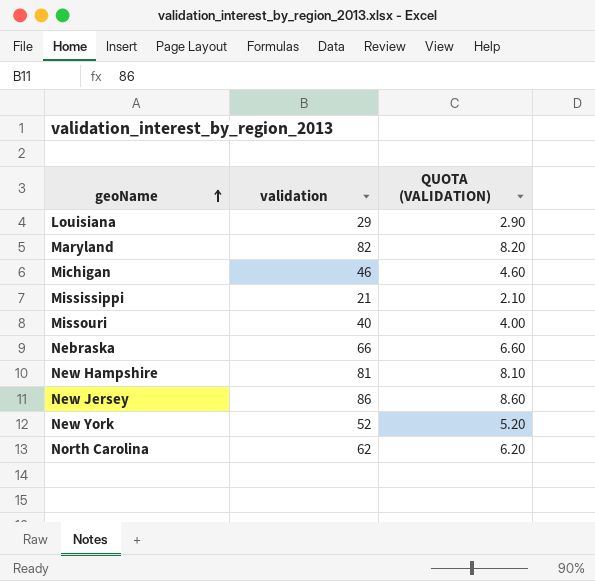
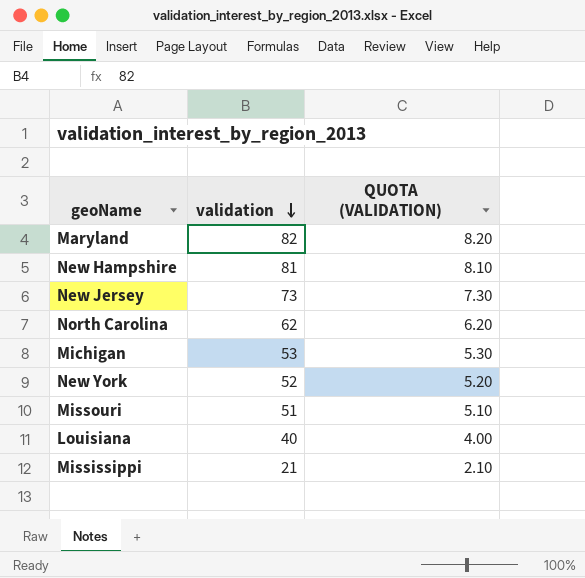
row order: geoName ascending -> validation descending
row Nebraska: 66 | 6.60 -> none
New Jersey | validation: 86 -> 73
New Jersey | QUOTA (VALIDATION): 8.60 -> 7.30
Michigan | validation: 46 -> 53
Michigan | QUOTA (VALIDATION): 4.60 -> 5.30
Missouri | validation: 40 -> 51
Missouri | QUOTA (VALIDATION): 4.00 -> 5.10
Louisiana | validation: 29 -> 40
Louisiana | QUOTA (VALIDATION): 2.90 -> 4.00

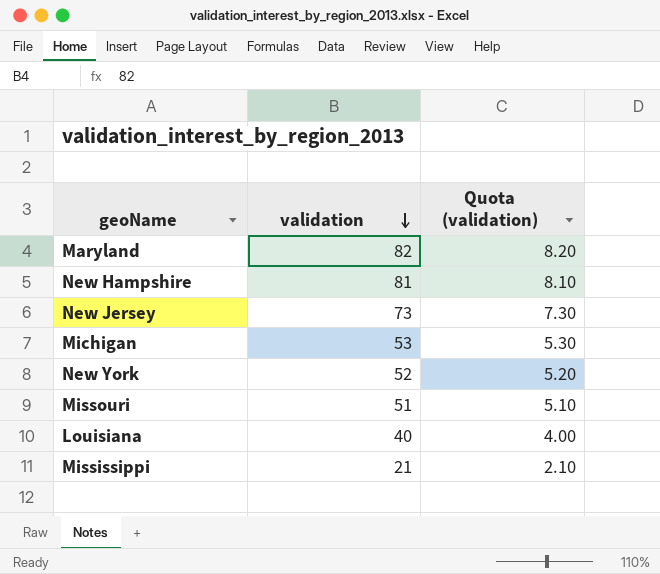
column name: QUOTA (VALIDATION) -> Quota (validation)
row North Carolina: 62 | 6.20 -> none

